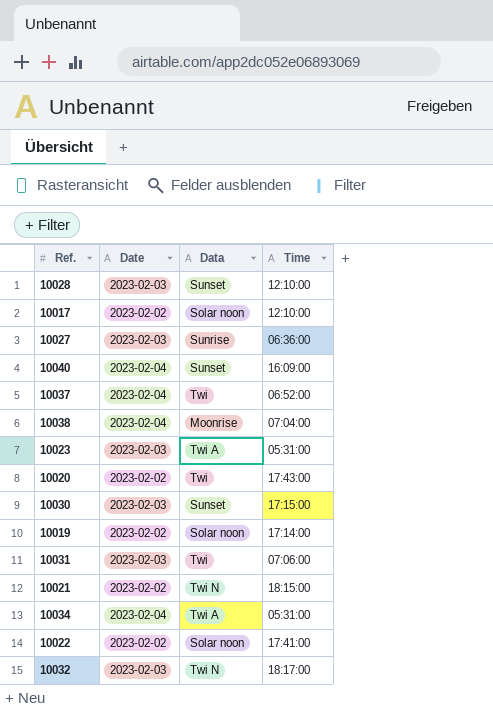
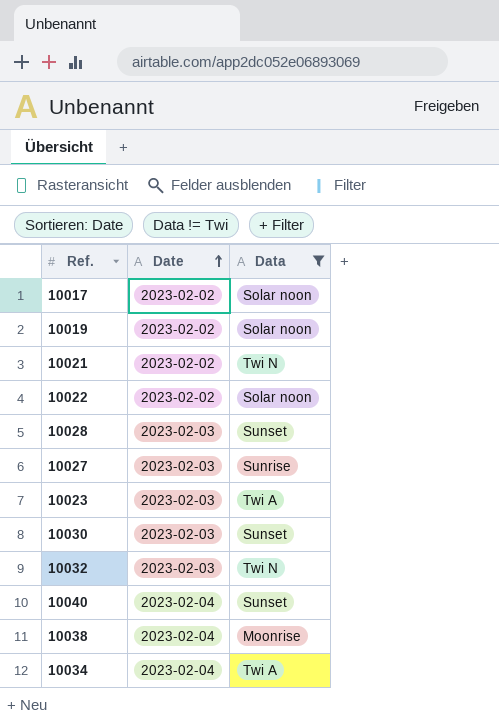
filter: none -> Data != Twi
row order: none -> Date ascending
column Time | position: 4 -> none

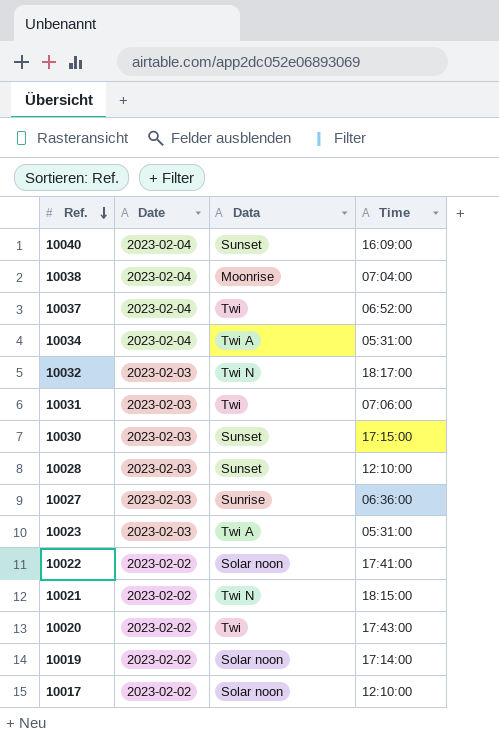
filter: Data != Twi -> none
row order: Date ascending -> Ref. descending
column Time | position: none -> 4

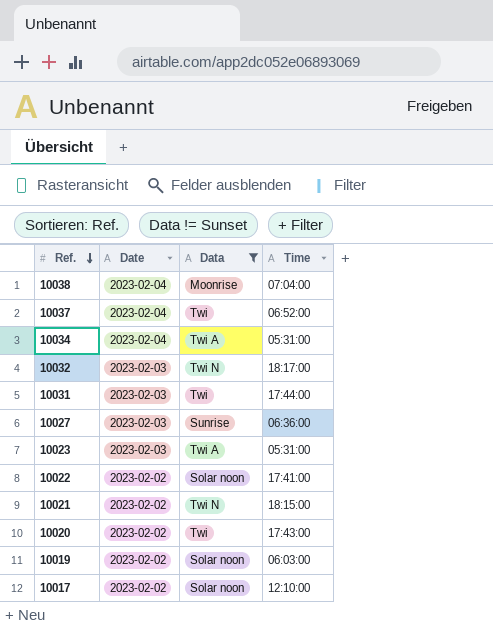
filter: none -> Data != Sunset
10031 | Time: 07:06:00 -> 17:44:00
10019 | Time: 17:14:00 -> 06:03:00

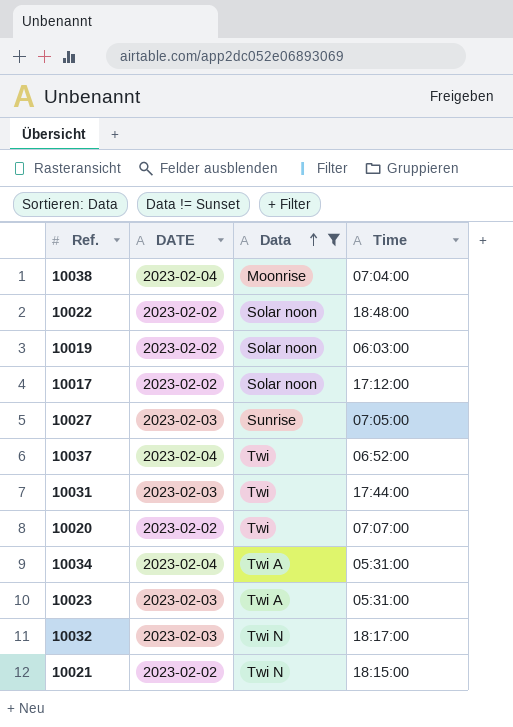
row order: Ref. descending -> Data ascending
column name: Date -> DATE
10022 | Time: 17:41:00 -> 18:48:00
10017 | Time: 12:10:00 -> 17:12:00
10027 | Time: 06:36:00 -> 07:05:00
10020 | Time: 17:43:00 -> 07:07:00

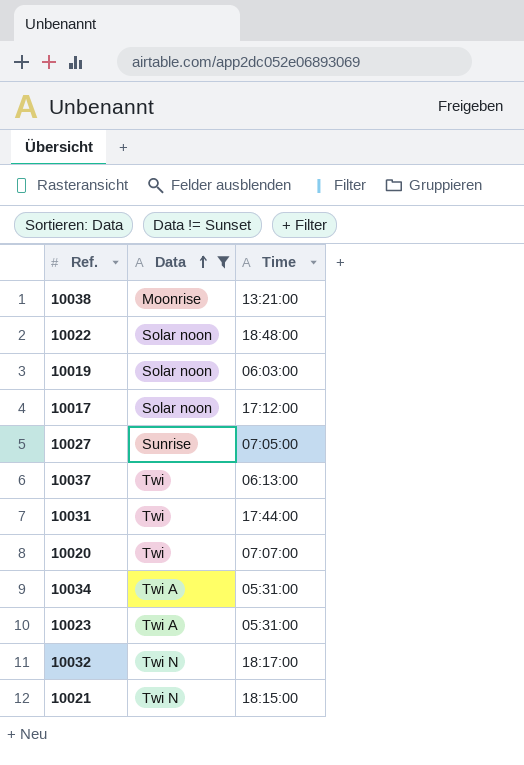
column DATE | position: 2 -> none
10038 | Time: 07:04:00 -> 13:21:00
10037 | Time: 06:52:00 -> 06:13:00

